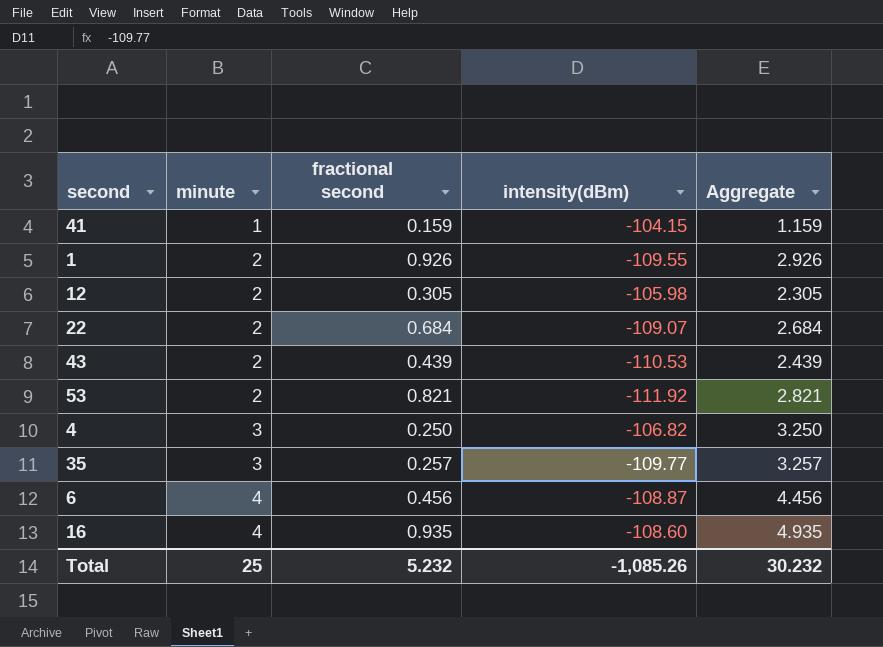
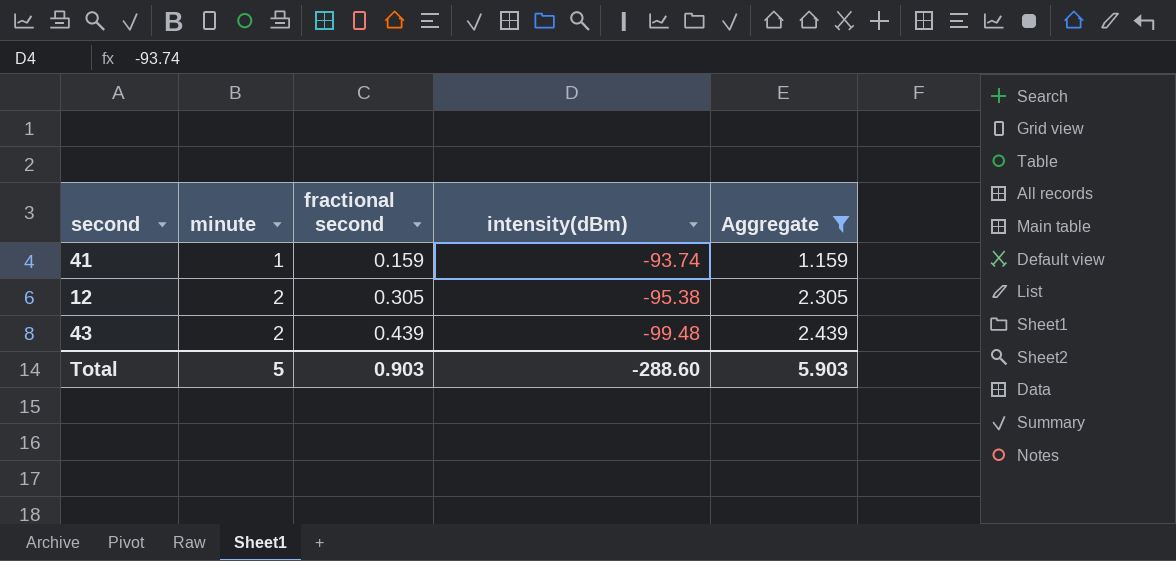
filter: none -> Aggregate <= 2.439
41 | intensity(dBm): -104.15 -> -93.74
12 | intensity(dBm): -105.98 -> -95.38
43 | intensity(dBm): -110.53 -> -99.48
Total | minute: 25 -> 5
Total | fractional second: 5.232 -> 0.903
Total | intensity(dBm): -1,085.26 -> -288.60
Total | Aggregate: 30.232 -> 5.903

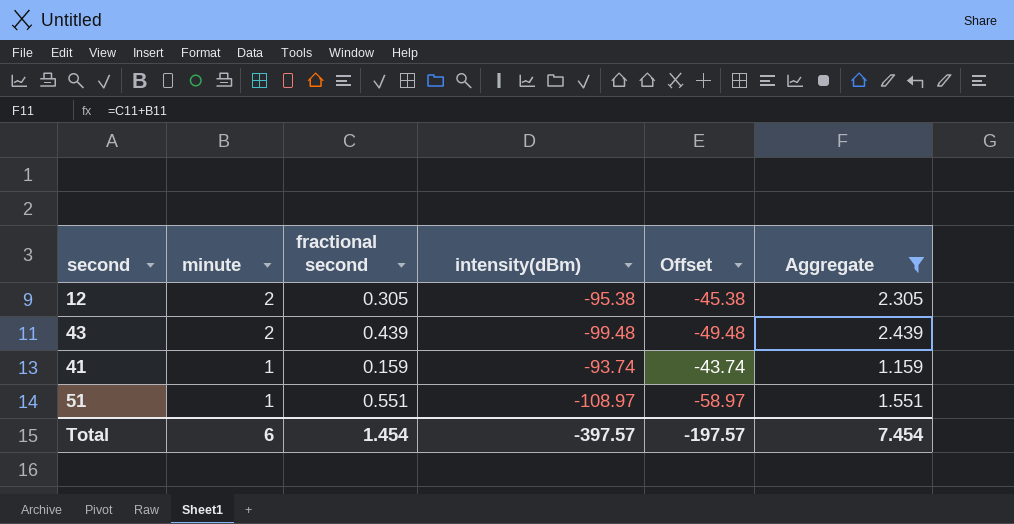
row order: minute ascending -> minute descending
column Offset | formula: none -> [intensity(dBm)] + 50
row 51: none -> 1 | 0.551 | -108.97 | -58.97 | 1.551
Total | minute: 5 -> 6
Total | fractional second: 0.903 -> 1.454
Total | intensity(dBm): -288.60 -> -397.57
Total | Aggregate: 5.903 -> 7.454

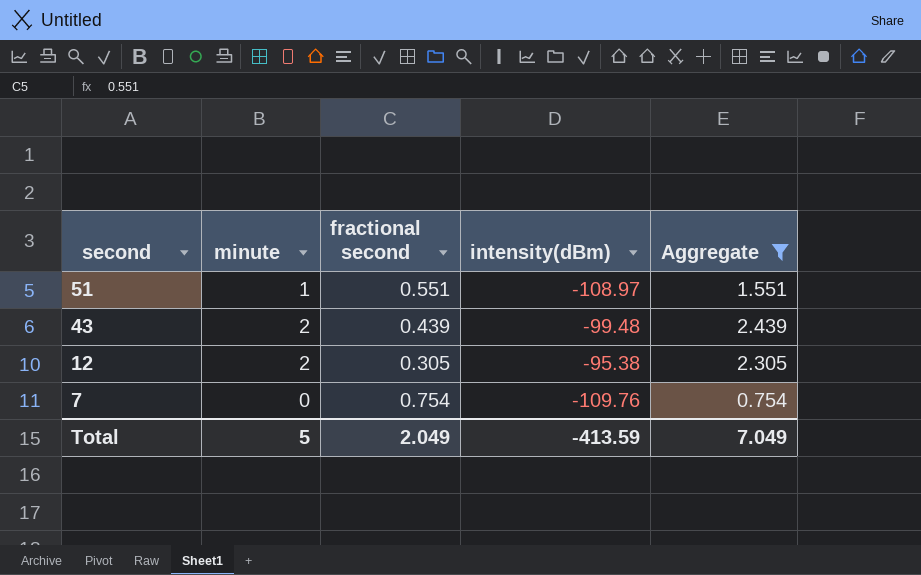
row order: minute descending -> second descending
column Offset | formula: [intensity(dBm)] + 50 -> none
row 41: 1 | 0.159 | -93.74 | -43.74 | 1.159 -> none
row 7: none -> 0 | 0.754 | -109.76 | 0.754
Total | minute: 6 -> 5
Total | fractional second: 1.454 -> 2.049
Total | intensity(dBm): -397.57 -> -413.59
Total | Aggregate: 7.454 -> 7.049

